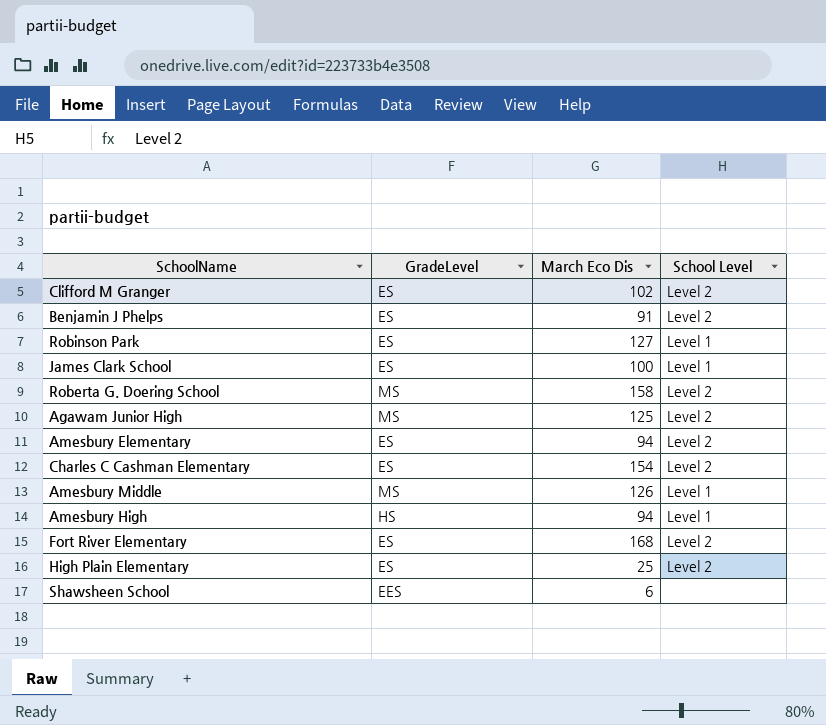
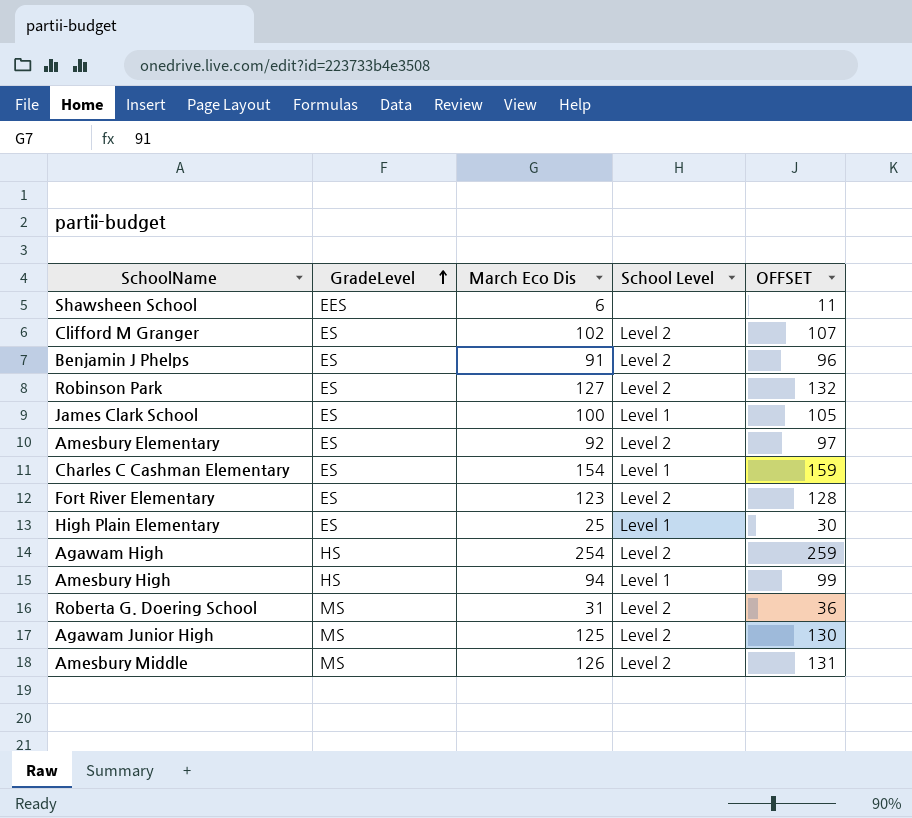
row order: none -> GradeLevel ascending
column OFFSET | formula: none -> [March Eco Dis] + 5
Robinson Park | School Level: Level 1 -> Level 2
Amesbury Elementary | March Eco Dis: 94 -> 92
Charles C Cashman Elementary | School Level: Level 2 -> Level 1
Fort River Elementary | March Eco Dis: 168 -> 123
High Plain Elementary | School Level: Level 2 -> Level 1
row Agawam High: none -> HS | 254 | Level 2 | 259
Roberta G. Doering School | March Eco Dis: 158 -> 31
Amesbury Middle | School Level: Level 1 -> Level 2

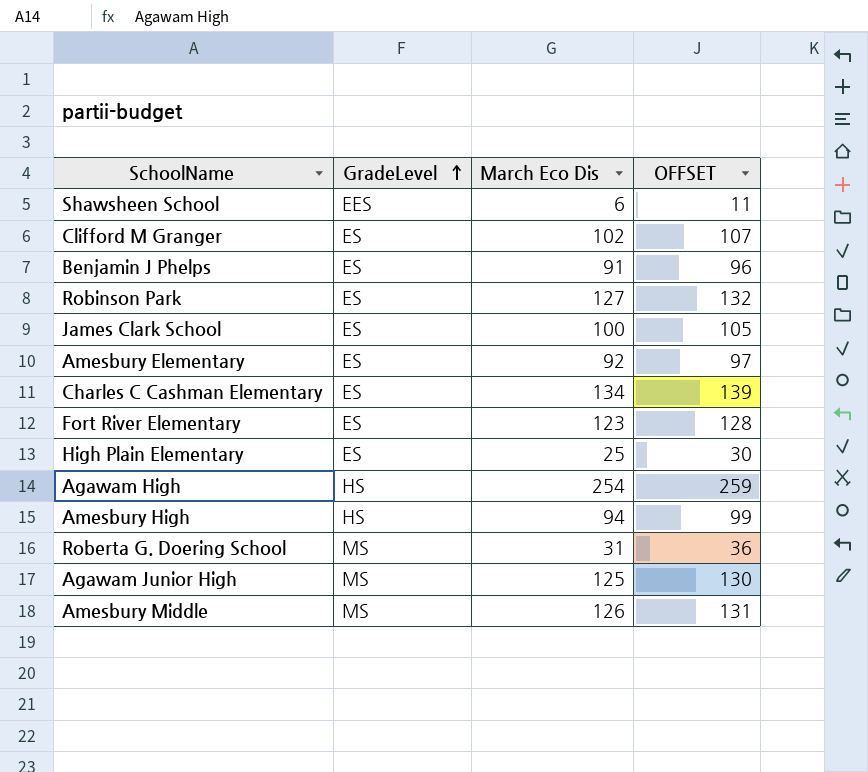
column School Level | position: 4 -> none
Charles C Cashman Elementary | March Eco Dis: 154 -> 134
Charles C Cashman Elementary | OFFSET: 159 -> 139

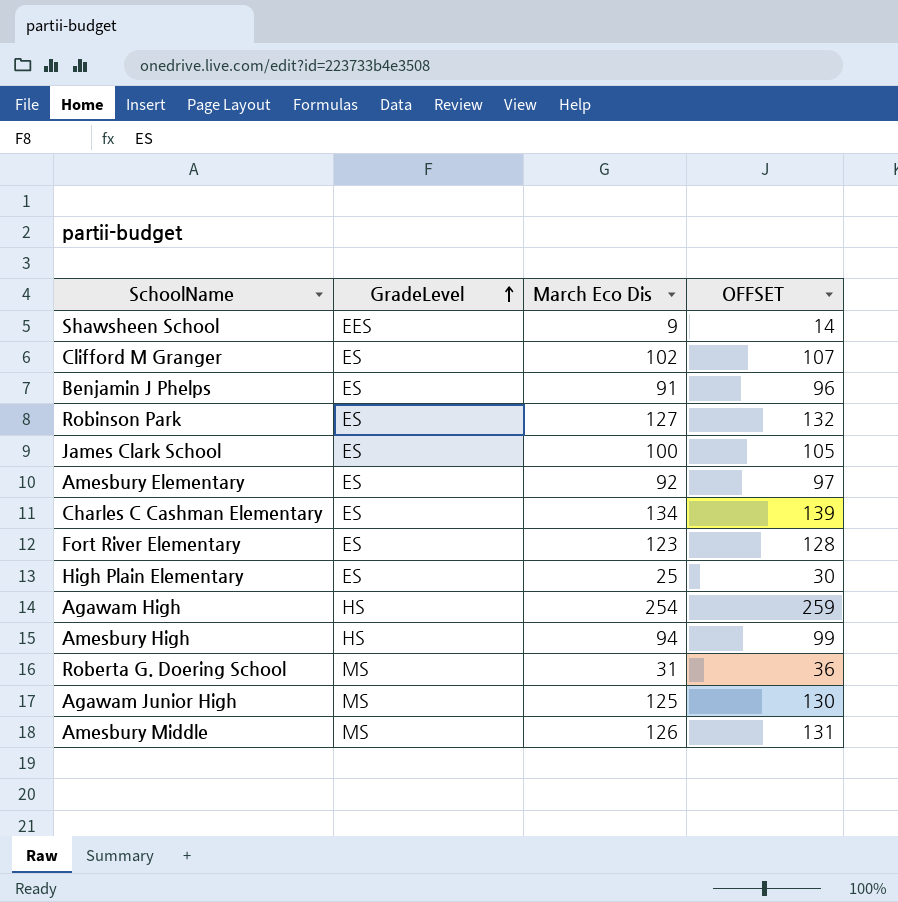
Shawsheen School | March Eco Dis: 6 -> 9
Shawsheen School | OFFSET: 11 -> 14

